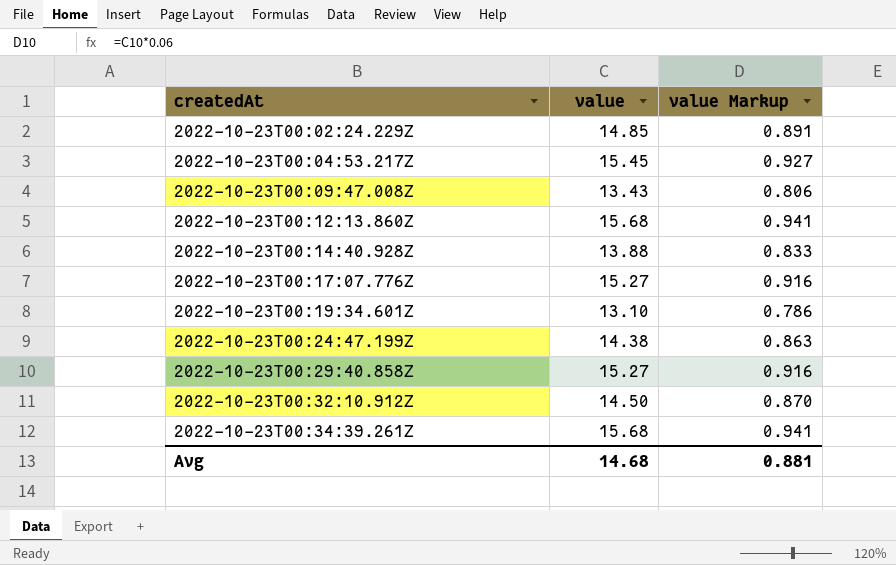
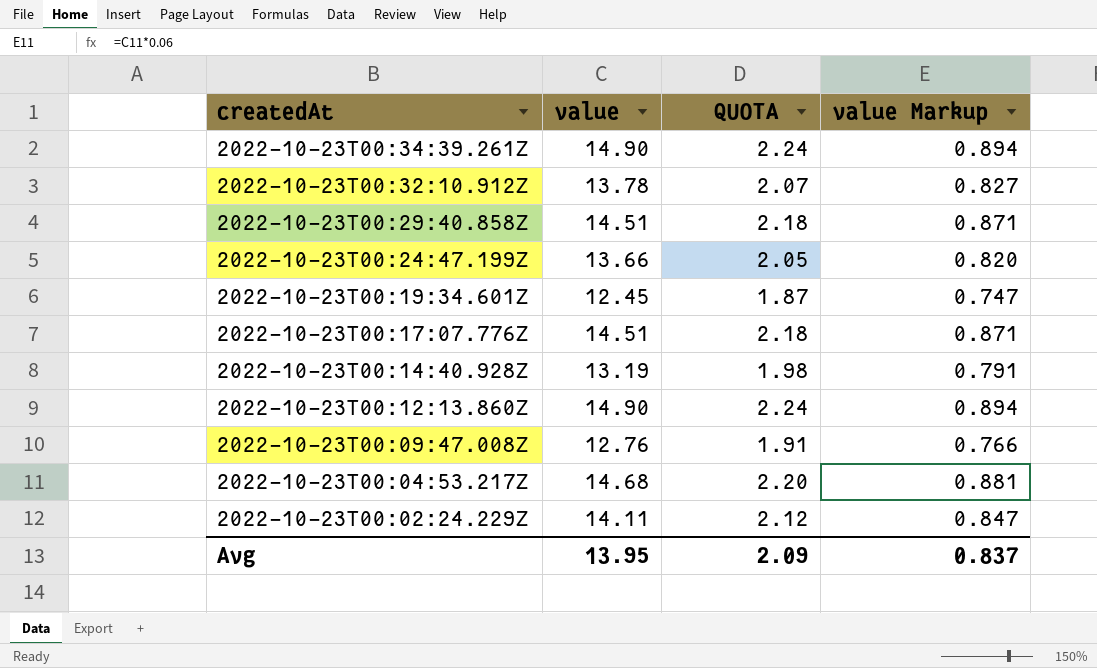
row order: createdAt ascending -> createdAt descending
column QUOTA | formula: none -> [value] * 0.15
2022-10-23T00:34:39.261Z | value: 15.68 -> 14.90
2022-10-23T00:34:39.261Z | value Markup: 0.941 -> 0.894
2022-10-23T00:32:10.912Z | value: 14.50 -> 13.78
2022-10-23T00:32:10.912Z | value Markup: 0.870 -> 0.827
2022-10-23T00:29:40.858Z | value: 15.27 -> 14.51
2022-10-23T00:29:40.858Z | value Markup: 0.916 -> 0.871
2022-10-23T00:24:47.199Z | value: 14.38 -> 13.66
2022-10-23T00:24:47.199Z | value Markup: 0.863 -> 0.820
2022-10-23T00:19:34.601Z | value: 13.10 -> 12.45
2022-10-23T00:19:34.601Z | value Markup: 0.786 -> 0.747
2022-10-23T00:17:07.776Z | value: 15.27 -> 14.51
2022-10-23T00:17:07.776Z | value Markup: 0.916 -> 0.871
2022-10-23T00:14:40.928Z | value: 13.88 -> 13.19
2022-10-23T00:14:40.928Z | value Markup: 0.833 -> 0.791
2022-10-23T00:12:13.860Z | value: 15.68 -> 14.90
2022-10-23T00:12:13.860Z | value Markup: 0.941 -> 0.894
2022-10-23T00:09:47.008Z | value: 13.43 -> 12.76
2022-10-23T00:09:47.008Z | value Markup: 0.806 -> 0.766
2022-10-23T00:04:53.217Z | value: 15.45 -> 14.68
2022-10-23T00:04:53.217Z | value Markup: 0.927 -> 0.881
2022-10-23T00:02:24.229Z | value: 14.85 -> 14.11
2022-10-23T00:02:24.229Z | value Markup: 0.891 -> 0.847
Avg | value: 14.68 -> 13.95
Avg | value Markup: 0.881 -> 0.837

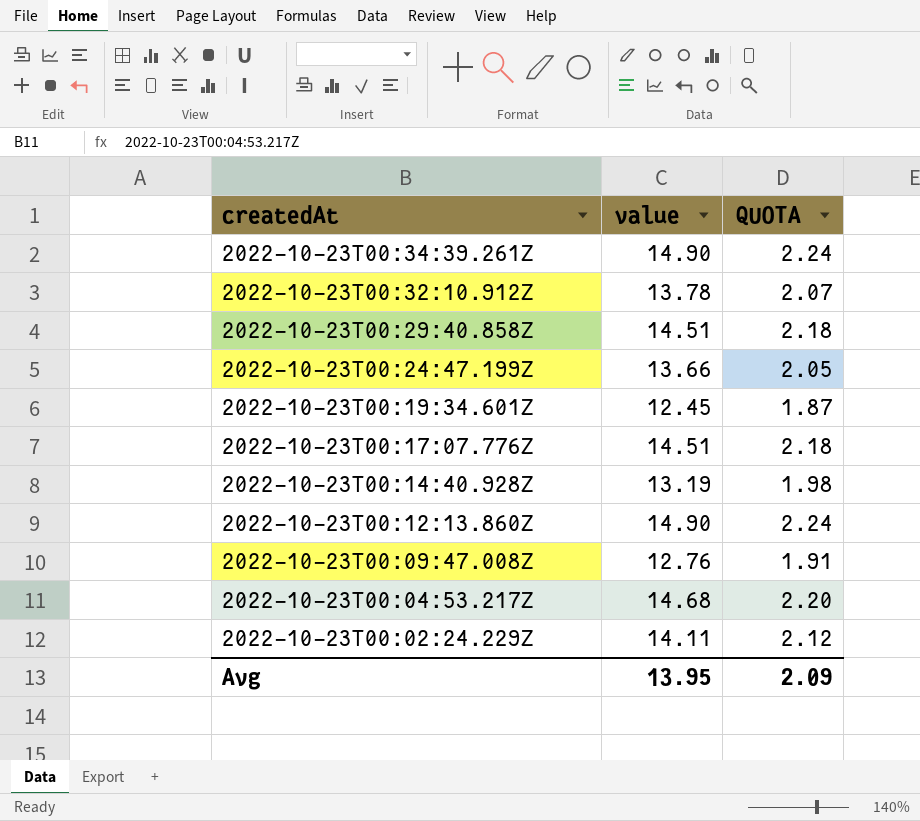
column value Markup | formula: [value] * 0.06 -> none

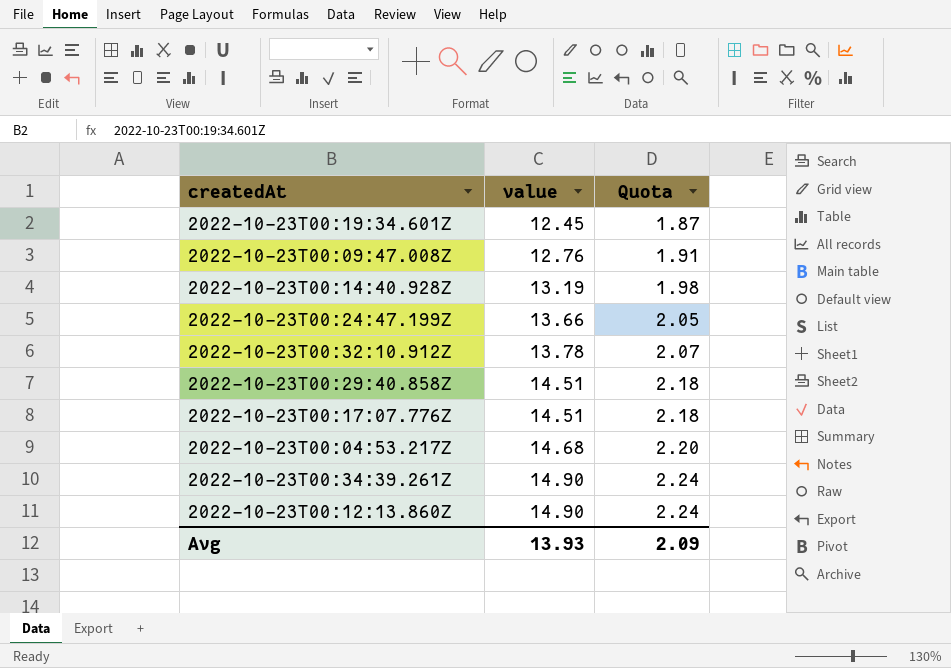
row order: createdAt descending -> value ascending
column name: QUOTA -> Quota
row 2022-10-23T00:02:24.229Z: 14.11 | 2.12 -> none
Avg | value: 13.95 -> 13.93

